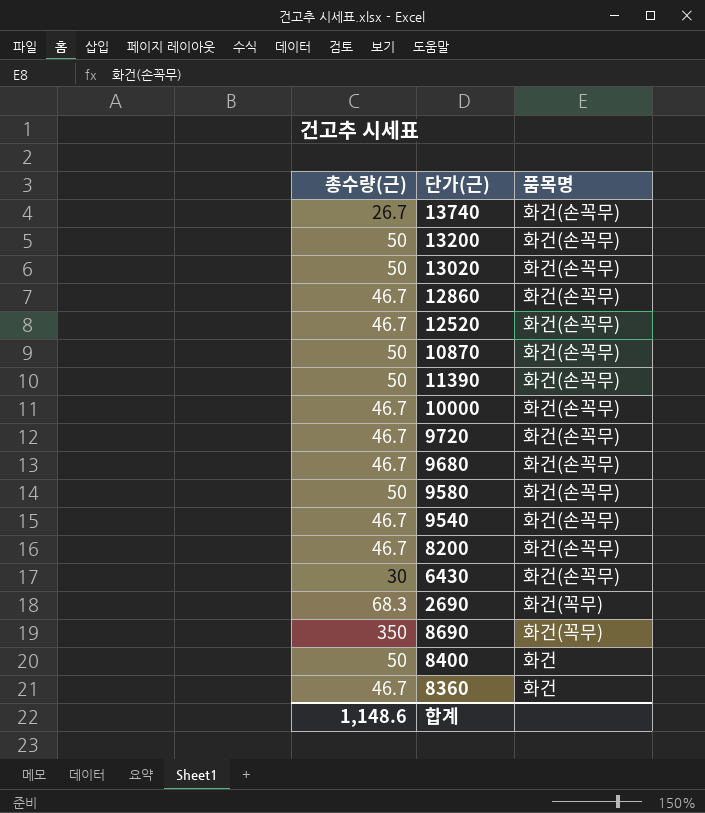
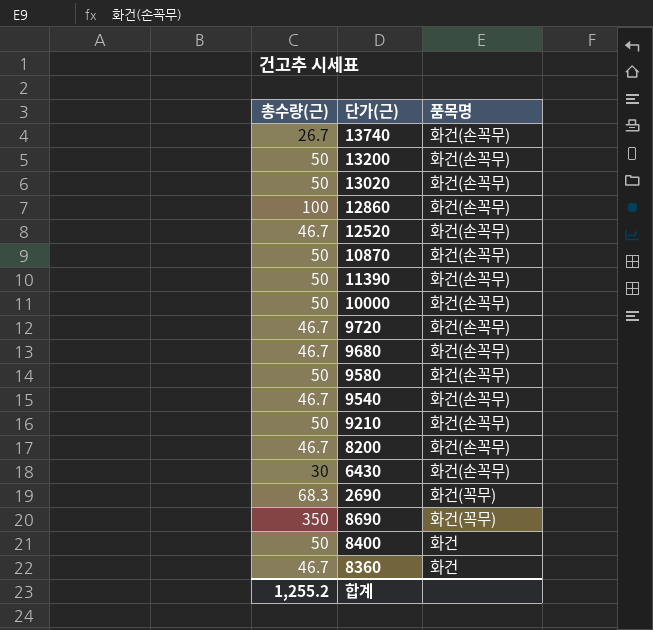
12860 | 총수량(근): 46.7 -> 100
10000 | 총수량(근): 46.7 -> 50
row 9210: none -> 50 | 화건(손꼭무)
합계 | 총수량(근): 1,148.6 -> 1,255.2

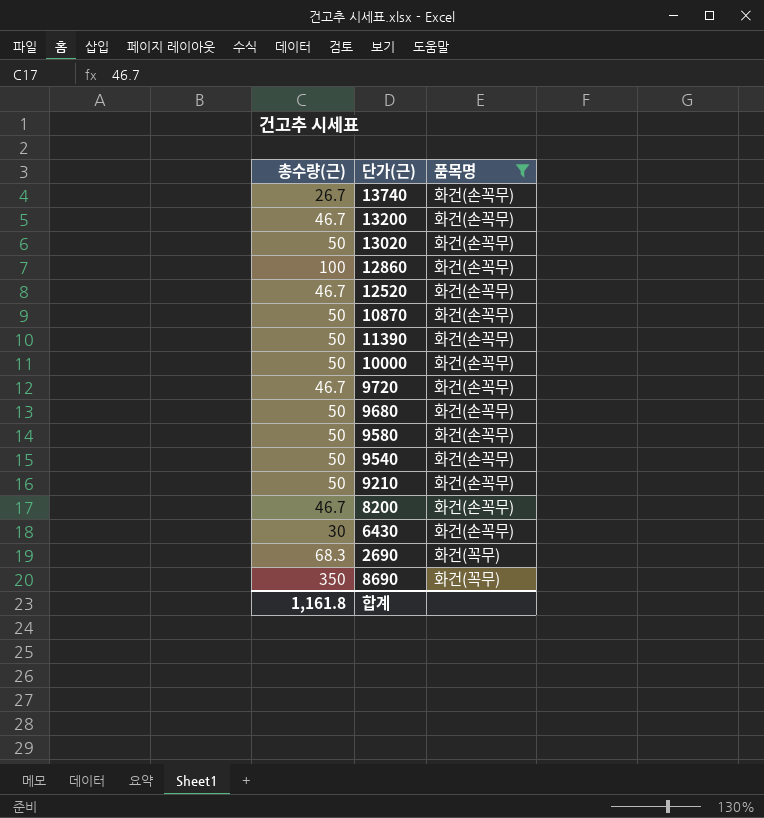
filter: none -> 품목명 != 화건
13200 | 총수량(근): 50 -> 46.7
9680 | 총수량(근): 46.7 -> 50
9540 | 총수량(근): 46.7 -> 50
합계 | 총수량(근): 1,255.2 -> 1,161.8

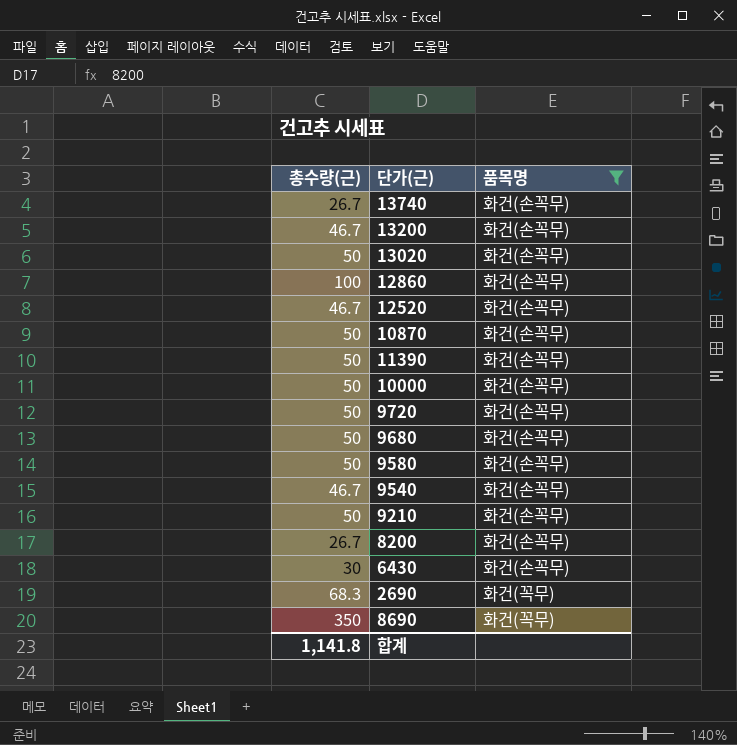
9720 | 총수량(근): 46.7 -> 50
9540 | 총수량(근): 50 -> 46.7
8200 | 총수량(근): 46.7 -> 26.7
합계 | 총수량(근): 1,161.8 -> 1,141.8

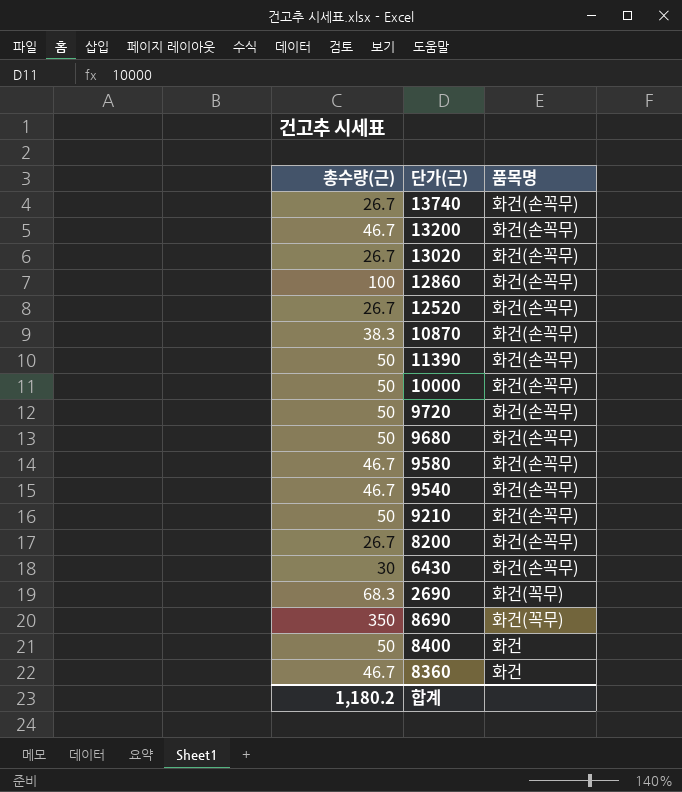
filter: 품목명 != 화건 -> none
13020 | 총수량(근): 50 -> 26.7
12520 | 총수량(근): 46.7 -> 26.7
10870 | 총수량(근): 50 -> 38.3
9580 | 총수량(근): 50 -> 46.7
합계 | 총수량(근): 1,141.8 -> 1,180.2

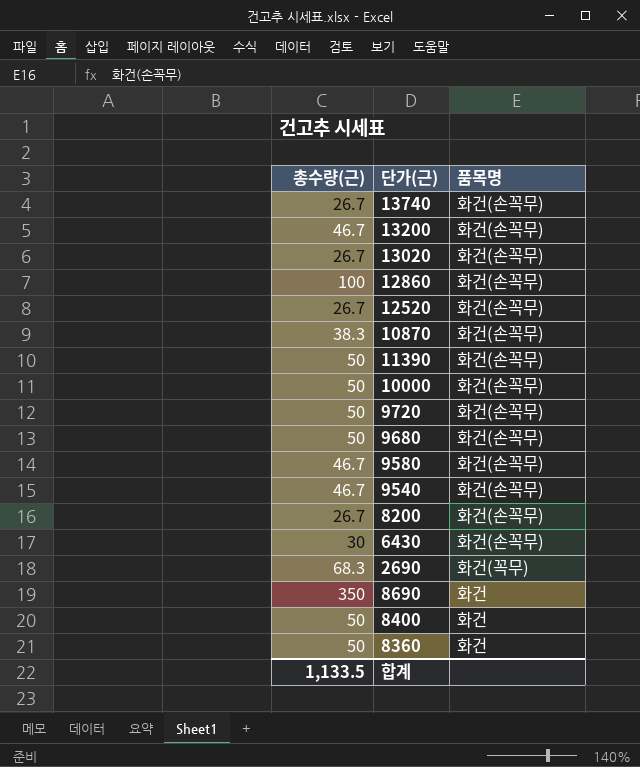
row 9210: 50 | 화건(손꼭무) -> none
8690 | 품목명: 화건(꼭무) -> 화건
8360 | 총수량(근): 46.7 -> 50
합계 | 총수량(근): 1,180.2 -> 1,133.5

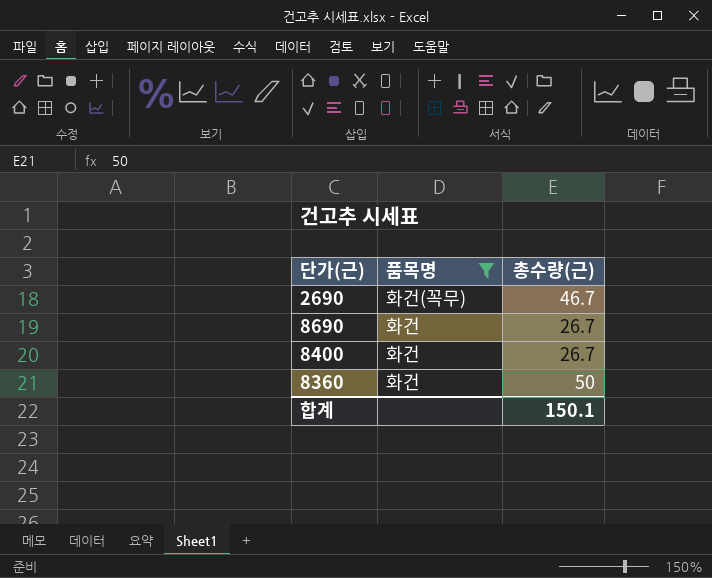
filter: none -> 품목명 != 화건(손꼭무)
column 총수량(근) | position: 1 -> 3
2690 | 총수량(근): 68.3 -> 46.7
8690 | 총수량(근): 350 -> 26.7
8400 | 총수량(근): 50 -> 26.7
합계 | 총수량(근): 1,133.5 -> 150.1

